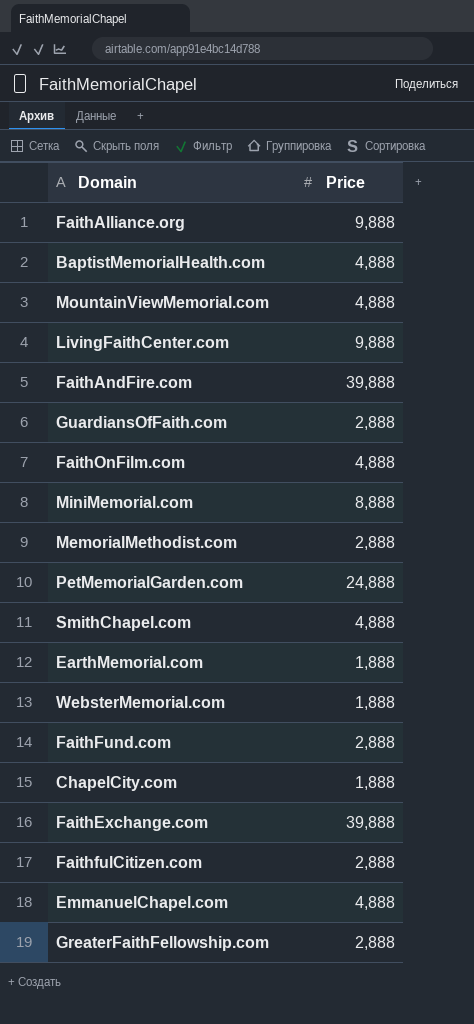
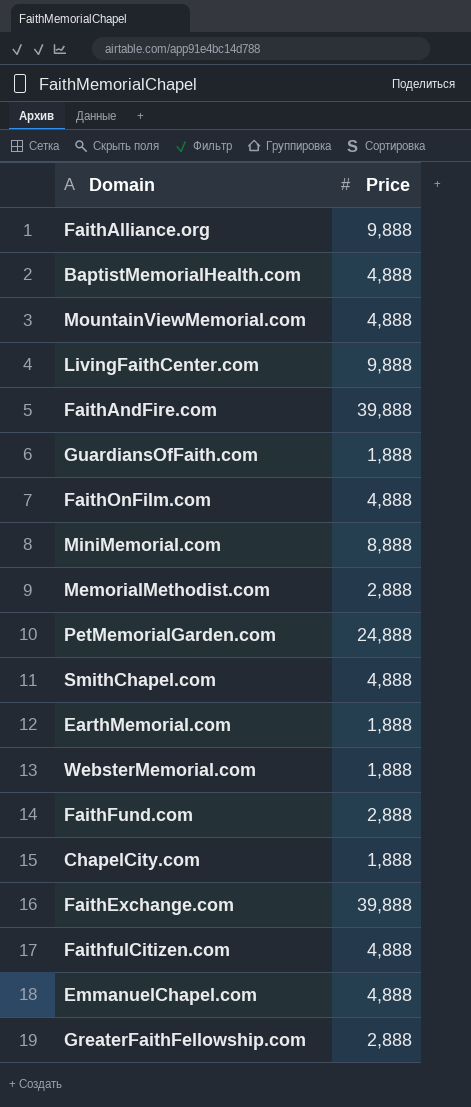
GuardiansOfFaith.com | Price: 2,888 -> 1,888
FaithfulCitizen.com | Price: 2,888 -> 4,888

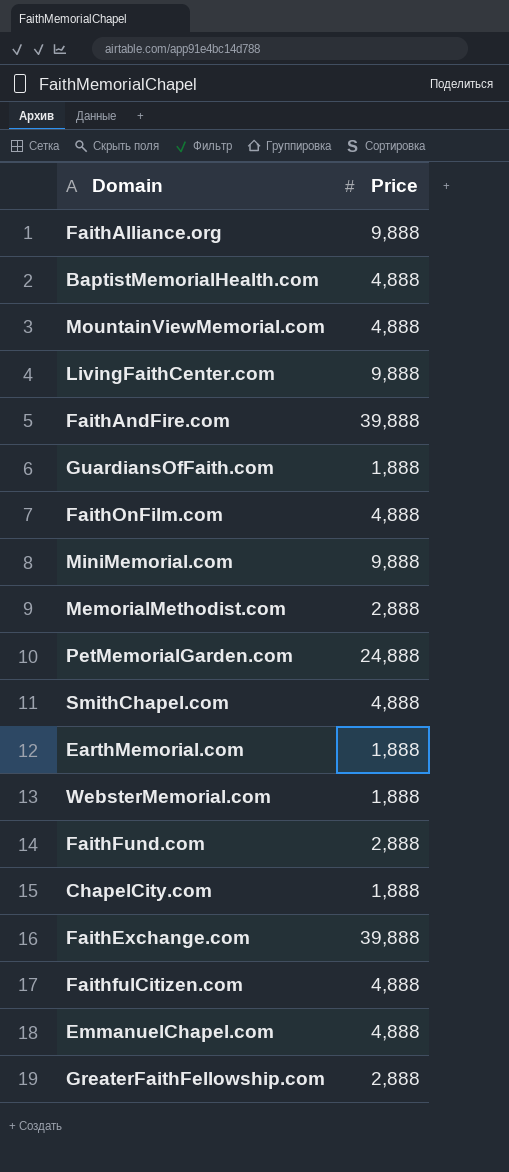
MiniMemorial.com | Price: 8,888 -> 9,888

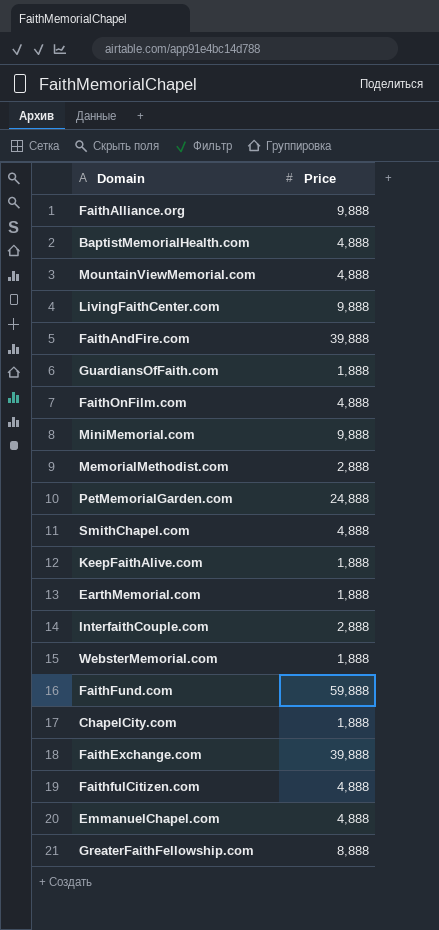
row KeepFaithAlive.com: none -> 1,888
row InterfaithCouple.com: none -> 2,888
FaithFund.com | Price: 2,888 -> 59,888
GreaterFaithFellowship.com | Price: 2,888 -> 8,888

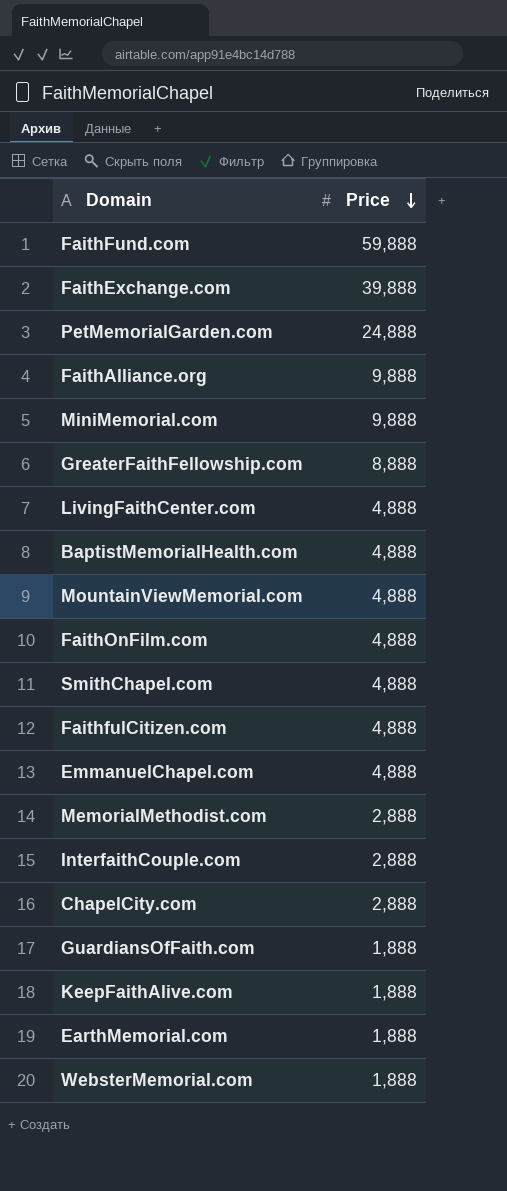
row order: none -> Price descending
row FaithAndFire.com: 39,888 -> none
LivingFaithCenter.com | Price: 9,888 -> 4,888
ChapelCity.com | Price: 1,888 -> 2,888

